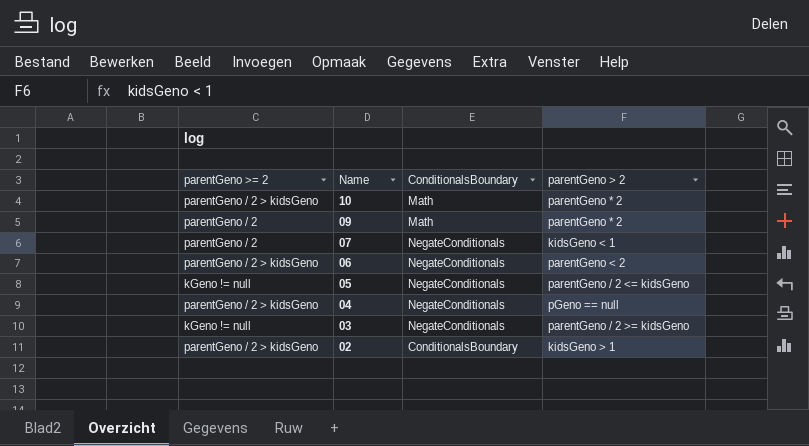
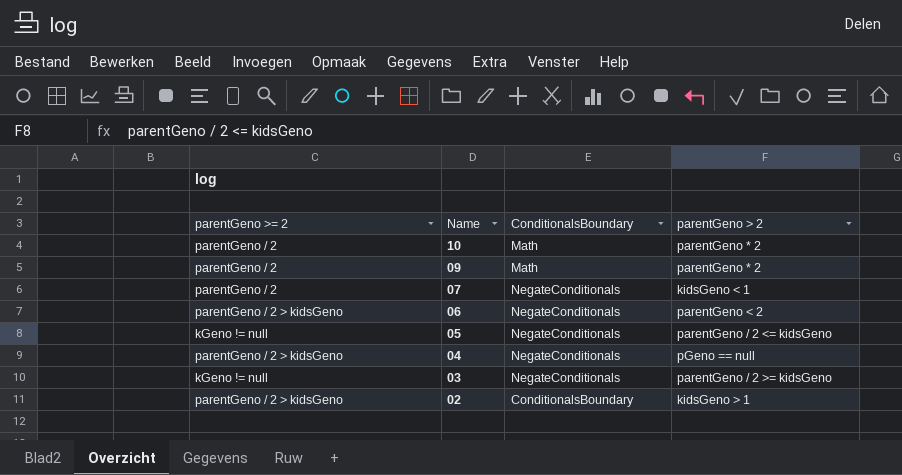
10 | parentGeno >= 2: parentGeno / 2 > kidsGeno -> parentGeno / 2

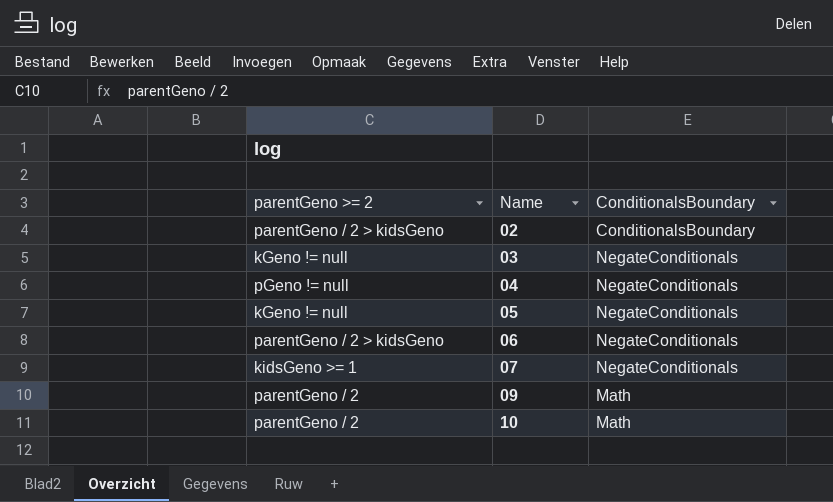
row order: Name descending -> Name ascending
column parentGeno > 2 | position: 4 -> none
04 | parentGeno >= 2: parentGeno / 2 > kidsGeno -> pGeno != null
07 | parentGeno >= 2: parentGeno / 2 -> kidsGeno >= 1

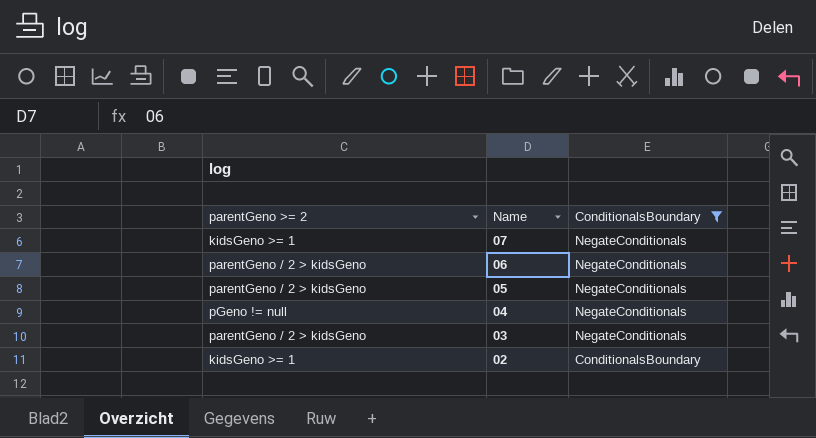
filter: none -> ConditionalsBoundary != Math
row order: Name ascending -> Name descending
05 | parentGeno >= 2: kGeno != null -> parentGeno / 2 > kidsGeno
03 | parentGeno >= 2: kGeno != null -> parentGeno / 2 > kidsGeno
02 | parentGeno >= 2: parentGeno / 2 > kidsGeno -> kidsGeno >= 1

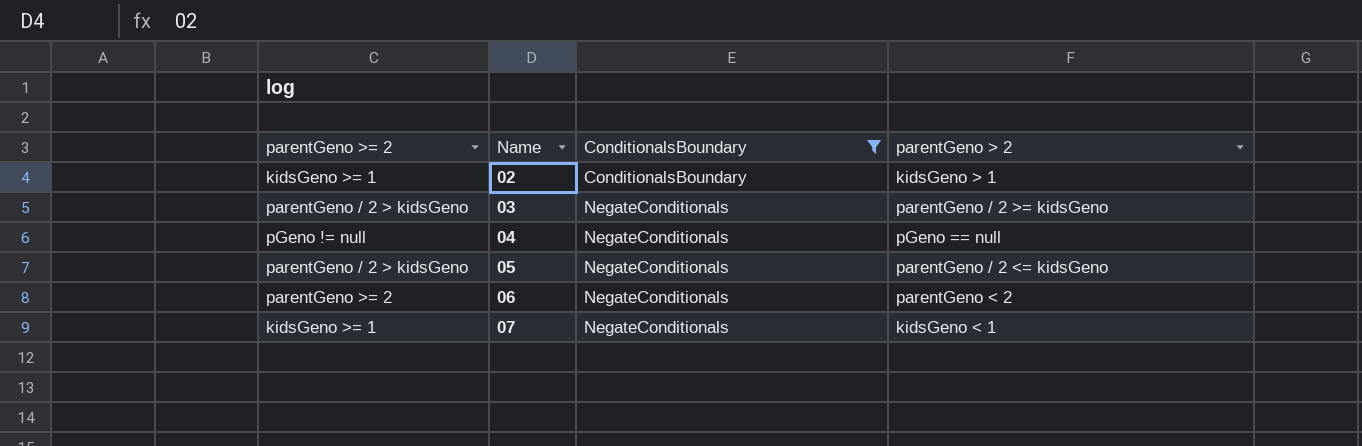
row order: Name descending -> Name ascending
column parentGeno > 2 | position: none -> 4
06 | parentGeno >= 2: parentGeno / 2 > kidsGeno -> parentGeno >= 2

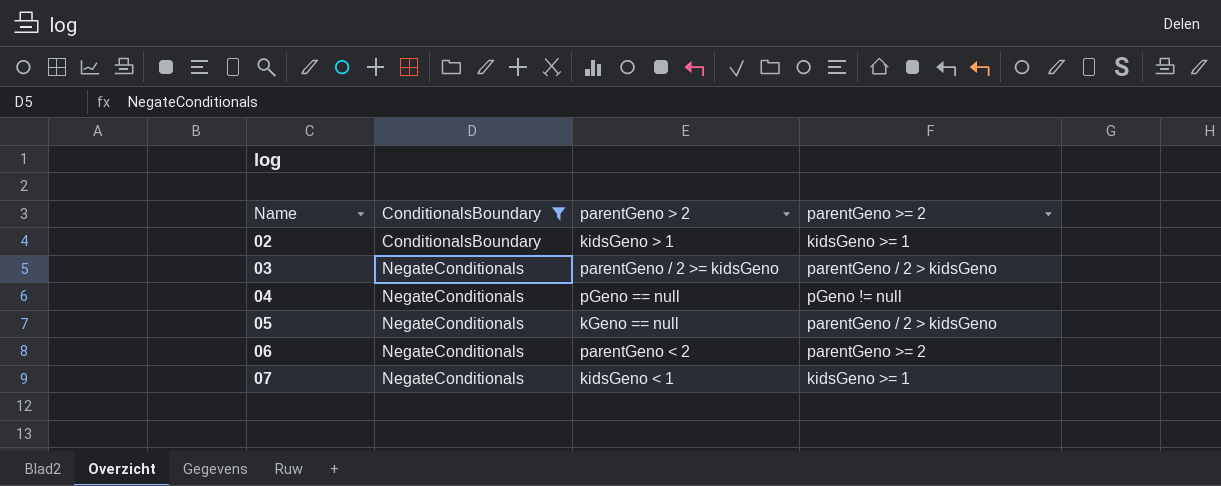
column parentGeno >= 2 | position: 1 -> 4
05 | parentGeno > 2: parentGeno / 2 <= kidsGeno -> kGeno == null

